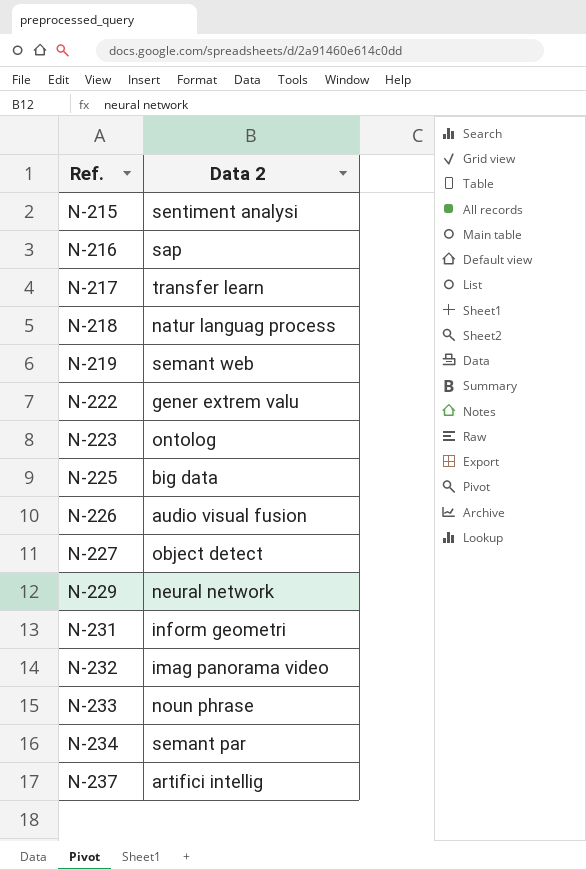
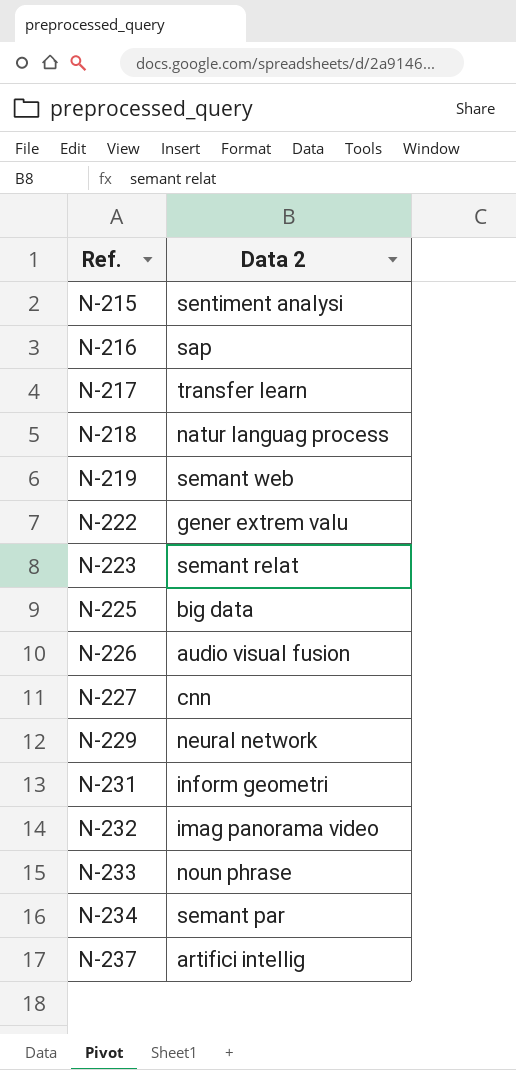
N-223 | Data 2: ontolog -> semant relat
N-227 | Data 2: object detect -> cnn

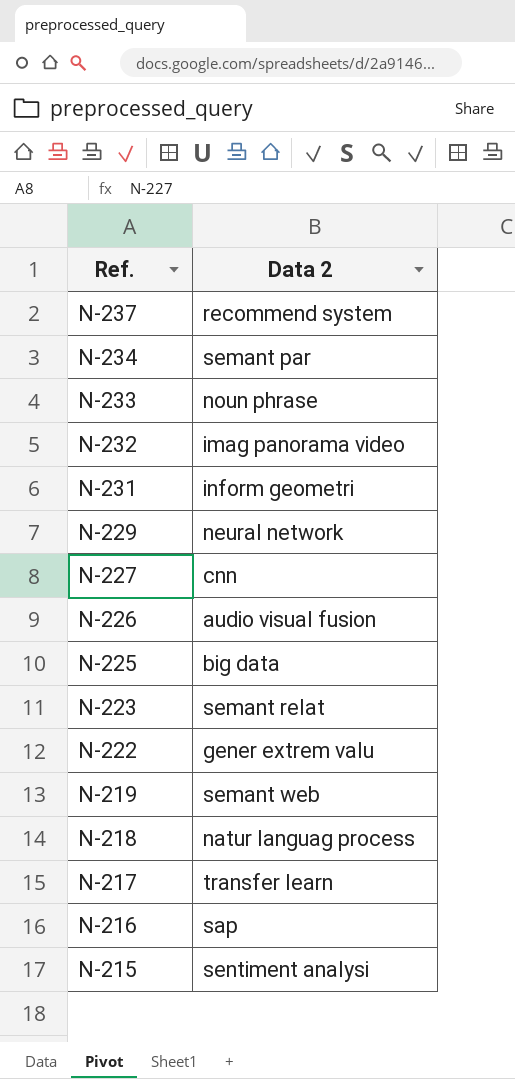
row order: Ref. ascending -> Ref. descending
N-237 | Data 2: artifici intellig -> recommend system

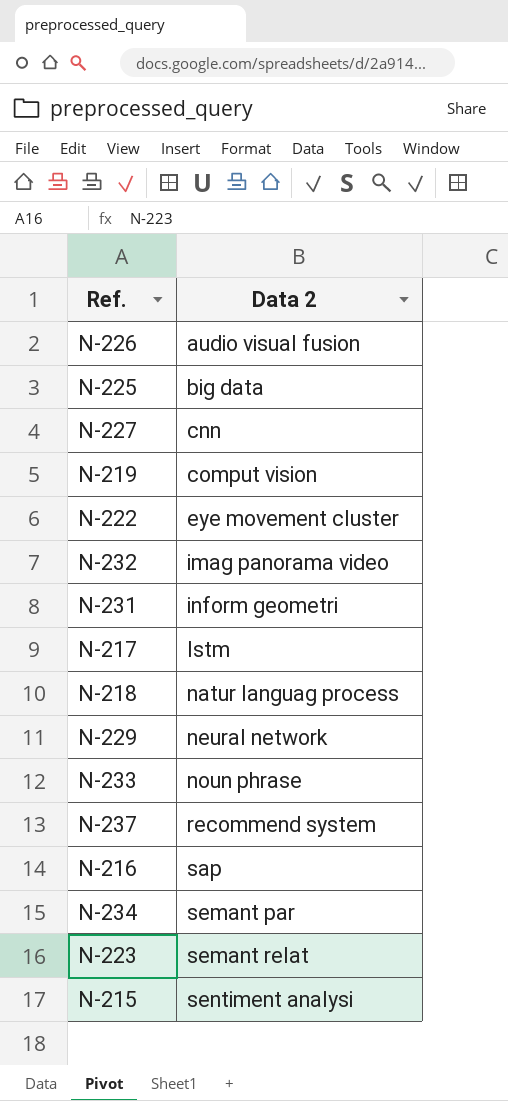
row order: Ref. descending -> Data 2 ascending
N-219 | Data 2: semant web -> comput vision
N-222 | Data 2: gener extrem valu -> eye movement cluster
N-217 | Data 2: transfer learn -> lstm

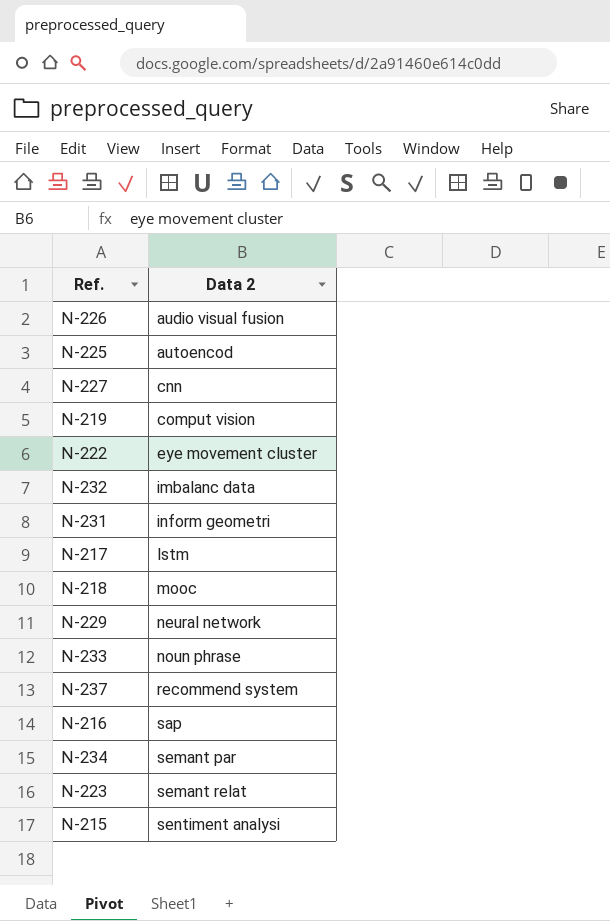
N-225 | Data 2: big data -> autoencod
N-232 | Data 2: imag panorama video -> imbalanc data
N-218 | Data 2: natur languag process -> mooc

